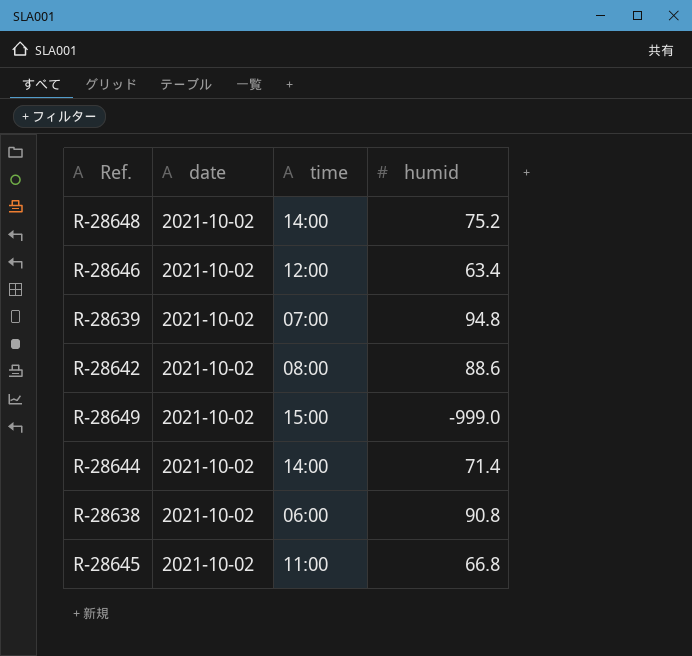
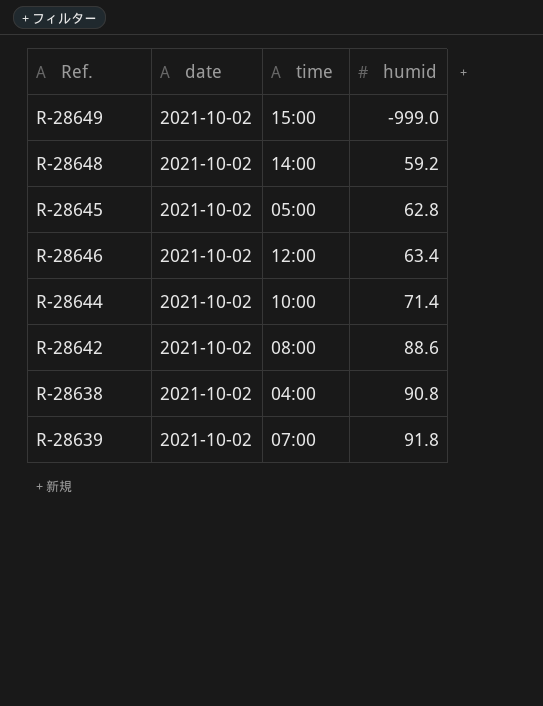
row order: none -> humid ascending
R-28648 | humid: 75.2 -> 59.2
R-28645 | time: 11:00 -> 05:00
R-28645 | humid: 66.8 -> 62.8
R-28644 | time: 14:00 -> 10:00
R-28638 | time: 06:00 -> 04:00
R-28639 | humid: 94.8 -> 91.8

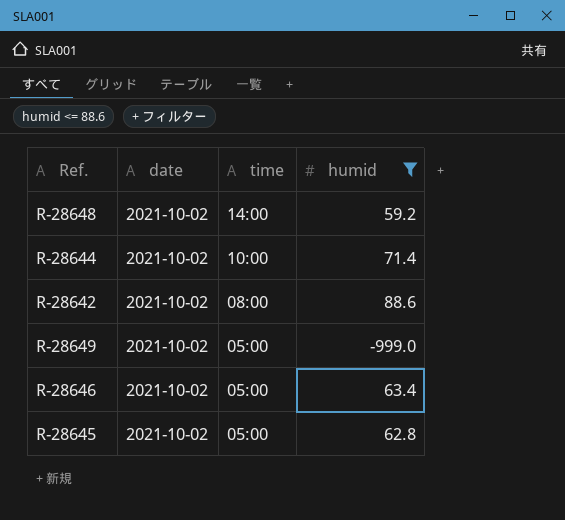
filter: none -> humid <= 88.6
row order: humid ascending -> time descending
R-28649 | time: 15:00 -> 05:00
R-28646 | time: 12:00 -> 05:00

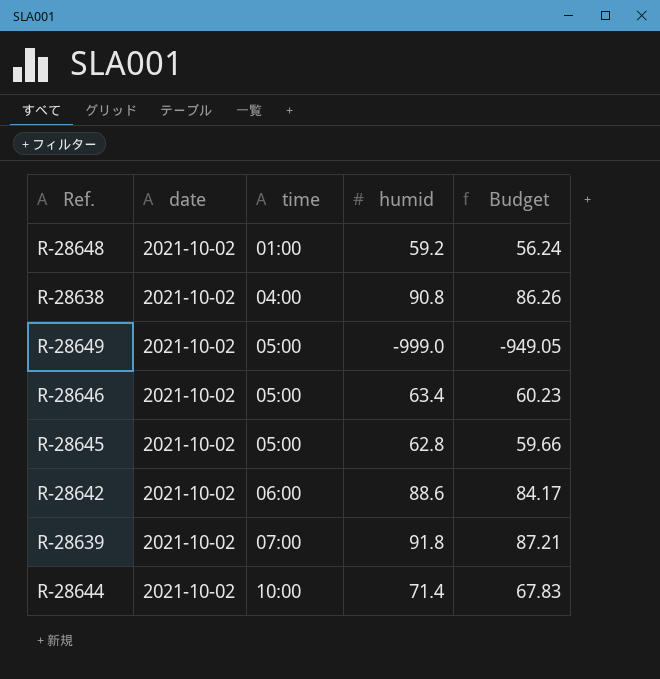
filter: humid <= 88.6 -> none
row order: time descending -> time ascending
column Budget | formula: none -> [humid] * 0.95
R-28648 | time: 14:00 -> 01:00
R-28642 | time: 08:00 -> 06:00

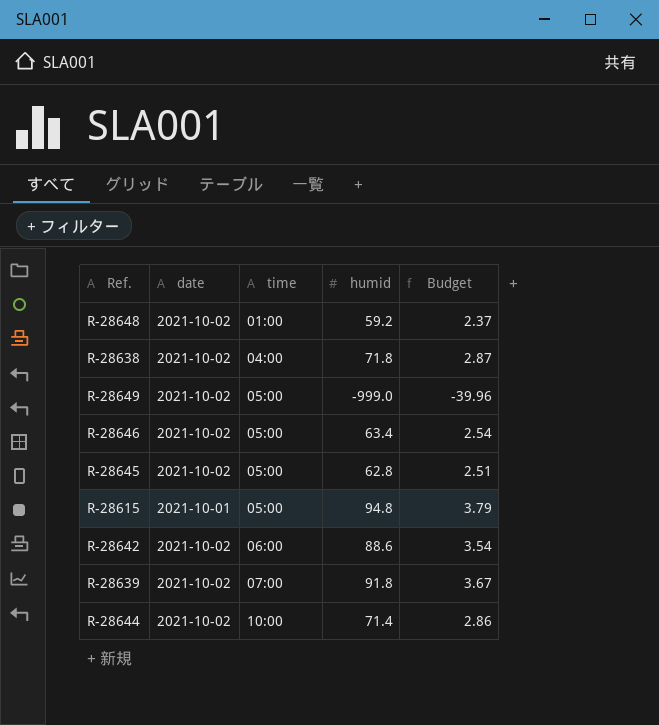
column Budget | formula: [humid] * 0.95 -> [humid] * 0.04
R-28638 | humid: 90.8 -> 71.8
row R-28615: none -> 2021-10-01 | 05:00 | 94.8 | 3.79

